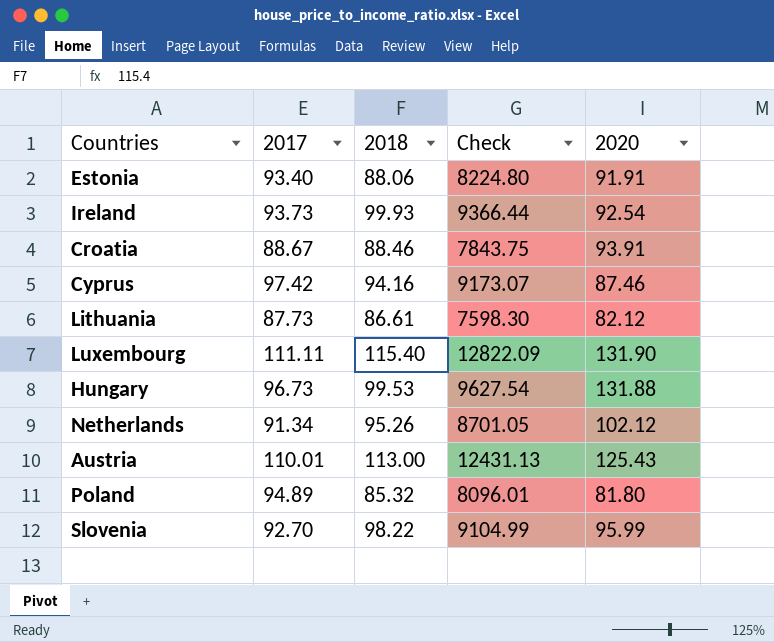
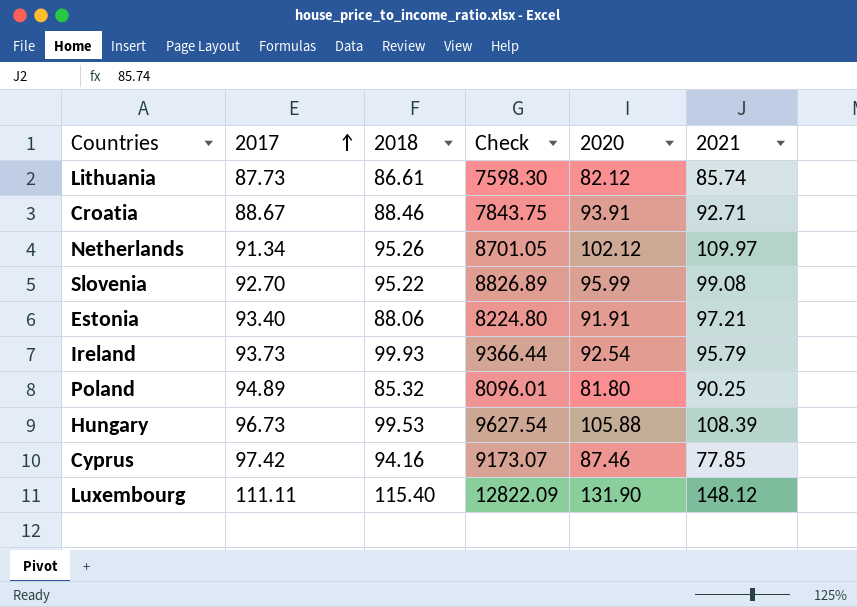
row order: none -> 2017 ascending
column 2021 | position: none -> 6
row Austria: 110.01 | 113.00 | 12431.13 | 125.43 -> none
Slovenia | 2018: 98.22 -> 95.22
Slovenia | Check: 9104.99 -> 8826.89
Hungary | 2020: 131.88 -> 105.88

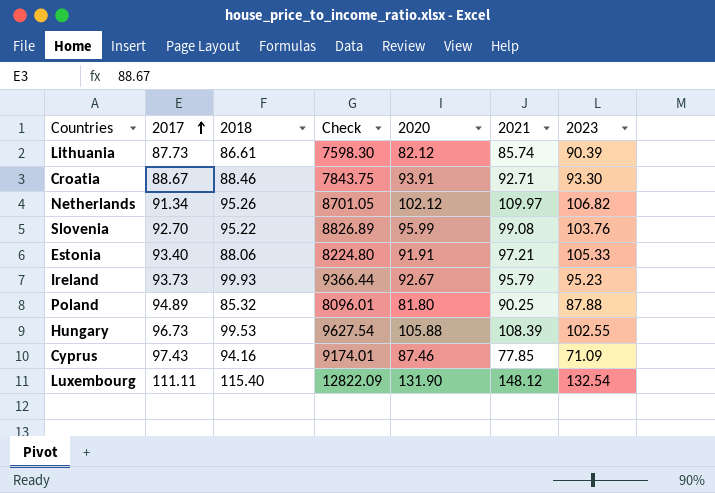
column 2023 | position: none -> 7
Ireland | 2020: 92.54 -> 92.67
Cyprus | 2017: 97.42 -> 97.43
Cyprus | Check: 9173.07 -> 9174.01

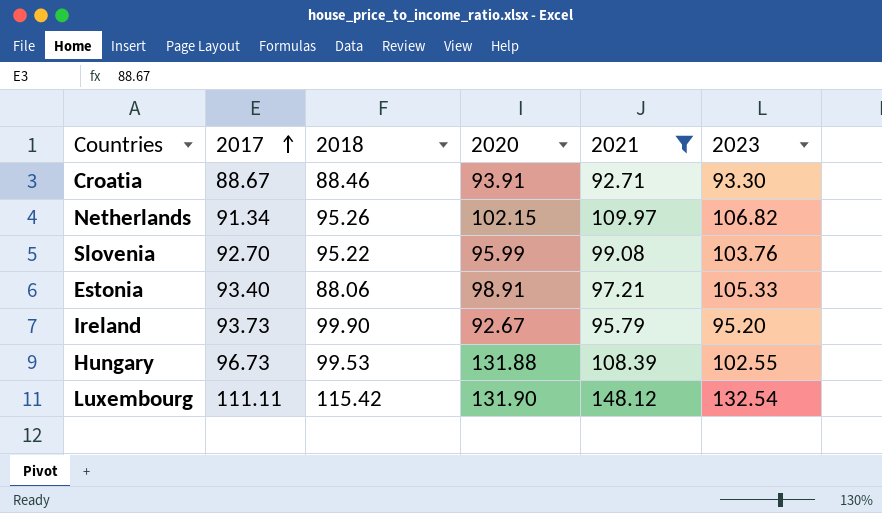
filter: none -> 2021 >= 92.71
column Check | formula: [2017] * [2018] -> none
Netherlands | 2020: 102.12 -> 102.15
Estonia | 2020: 91.91 -> 98.91
Ireland | 2018: 99.93 -> 99.90
Ireland | 2023: 95.23 -> 95.20
Hungary | 2020: 105.88 -> 131.88
Luxembourg | 2018: 115.40 -> 115.42

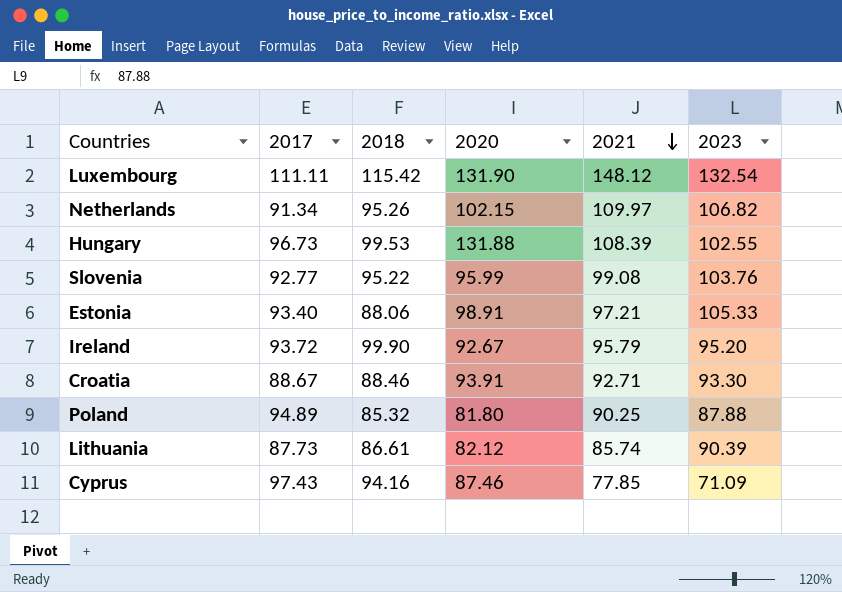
filter: 2021 >= 92.71 -> none
row order: 2017 ascending -> 2021 descending
Slovenia | 2017: 92.70 -> 92.77
Ireland | 2017: 93.73 -> 93.72

